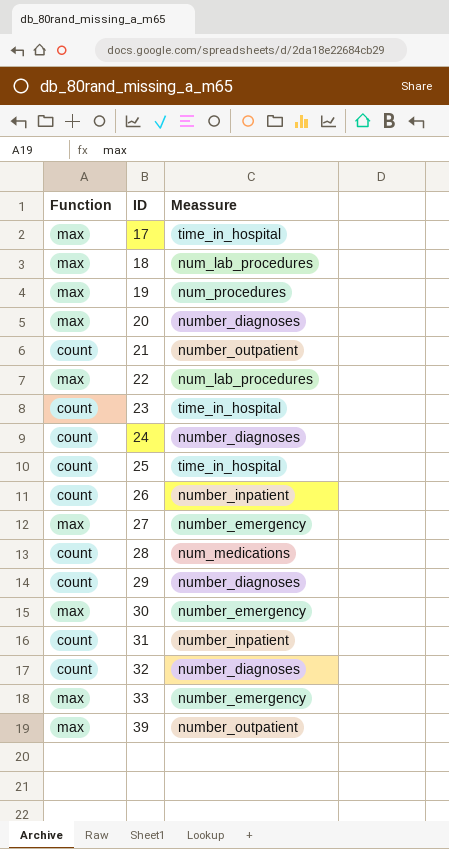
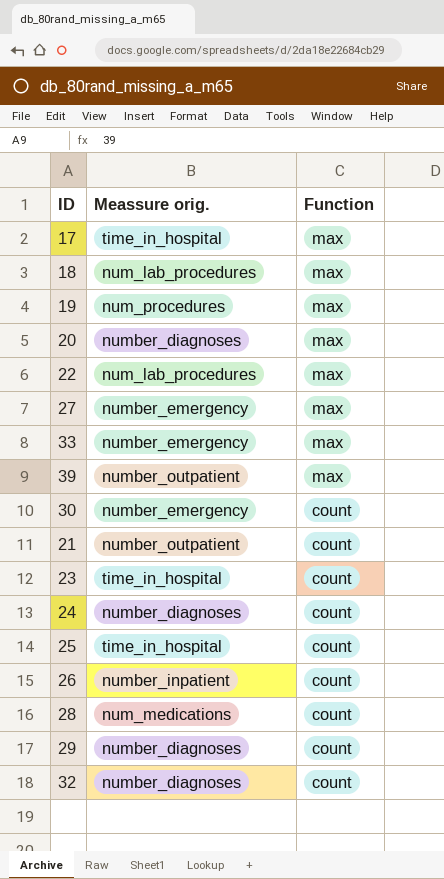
row order: ID ascending -> Function descending
column name: Meassure -> Meassure orig.
column Function | position: 1 -> 3
row 31: count | number_inpatient -> none
30 | Function: max -> count

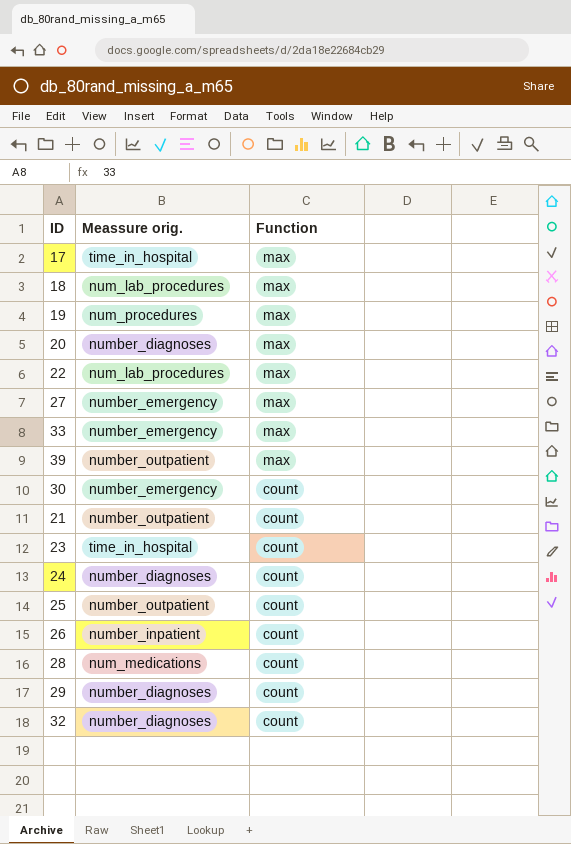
25 | Meassure orig.: time_in_hospital -> number_outpatient

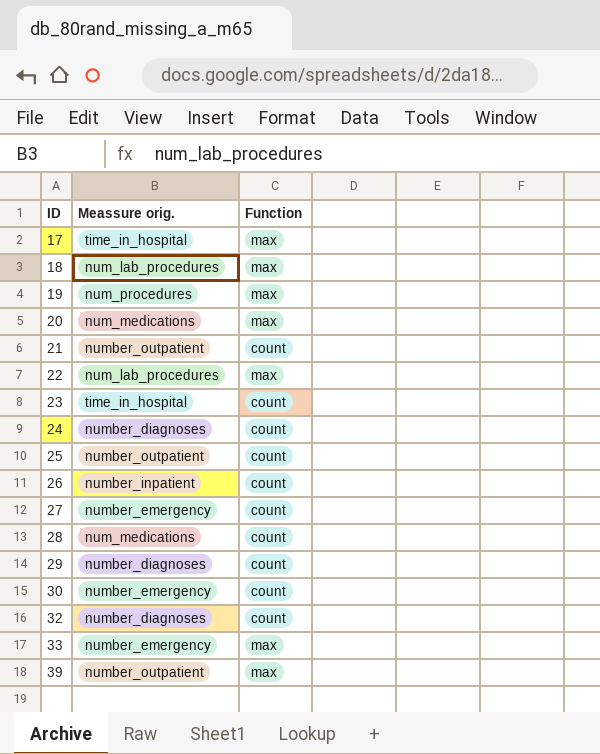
row order: Function descending -> ID ascending
20 | Meassure orig.: number_diagnoses -> num_medications
27 | Function: max -> count

